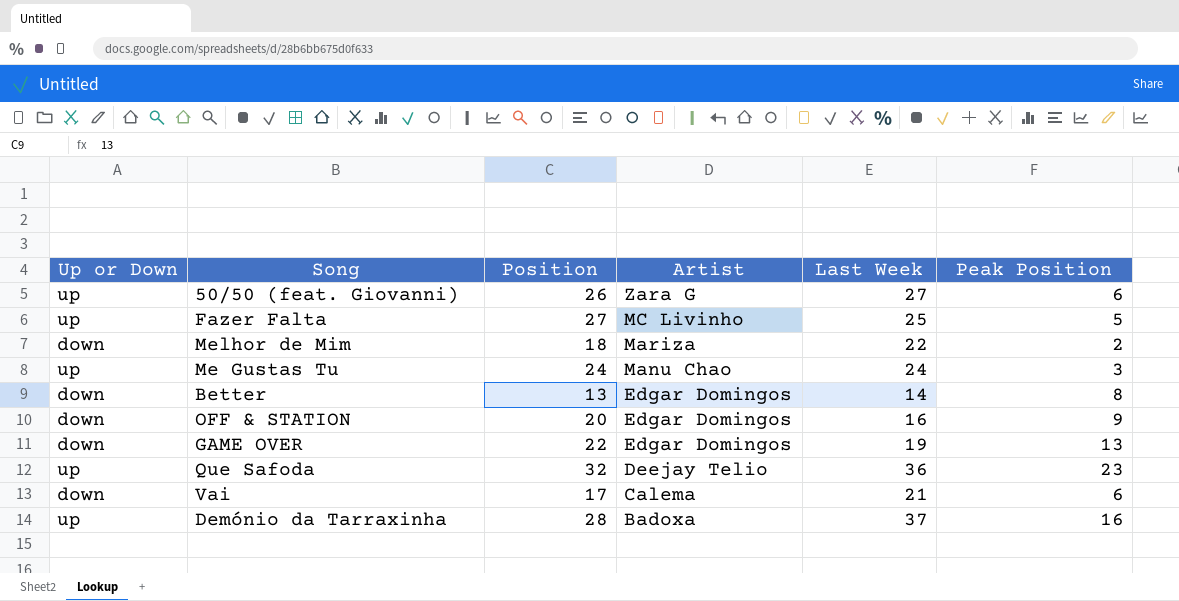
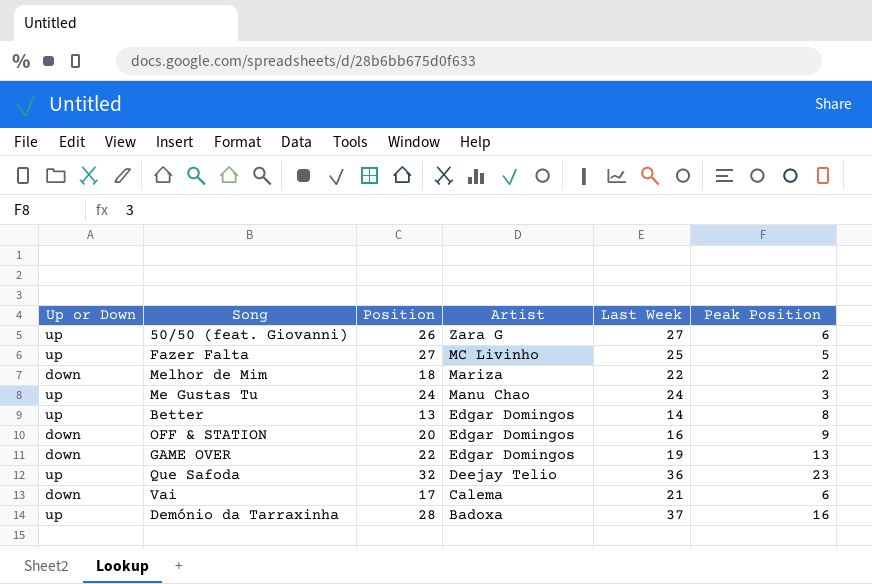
Better | Up or Down: down -> up

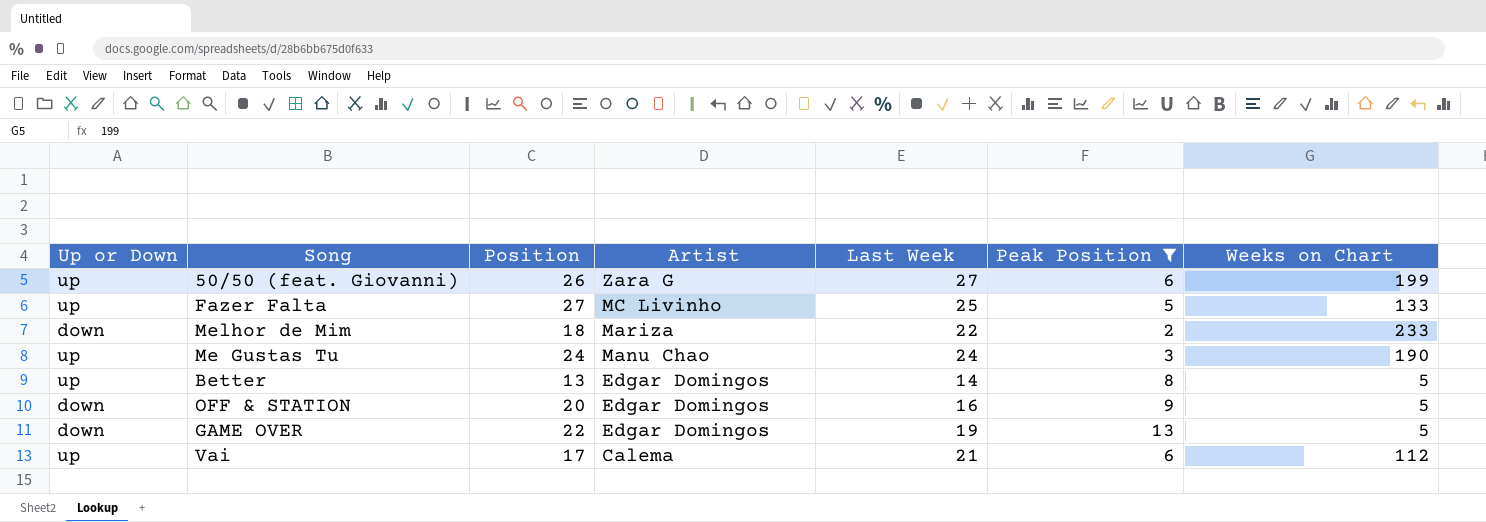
filter: none -> Peak Position <= 13
column Weeks on Chart | position: none -> 7
Vai | Up or Down: down -> up

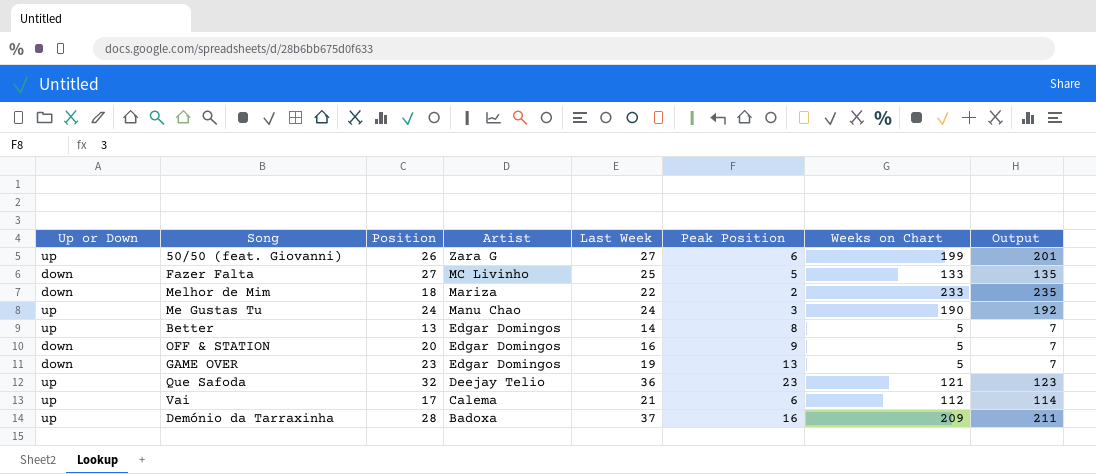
filter: Peak Position <= 13 -> none
column Output | formula: none -> [Weeks on Chart] + 2
Fazer Falta | Up or Down: up -> down
GAME OVER | Position: 22 -> 23

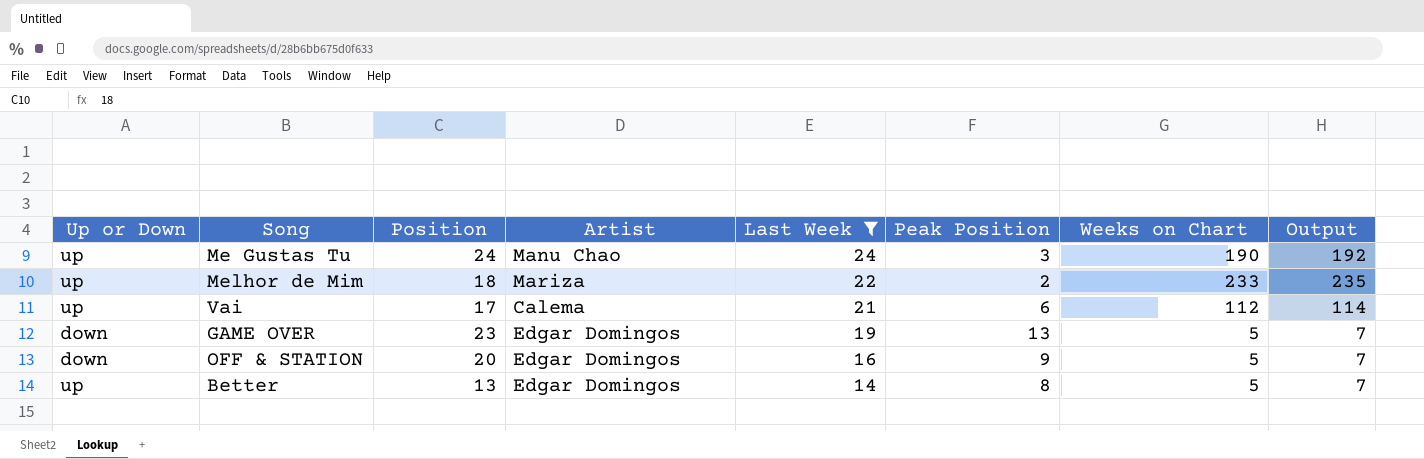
filter: none -> Last Week <= 24
row order: Artist descending -> Last Week descending
Melhor de Mim | Up or Down: down -> up

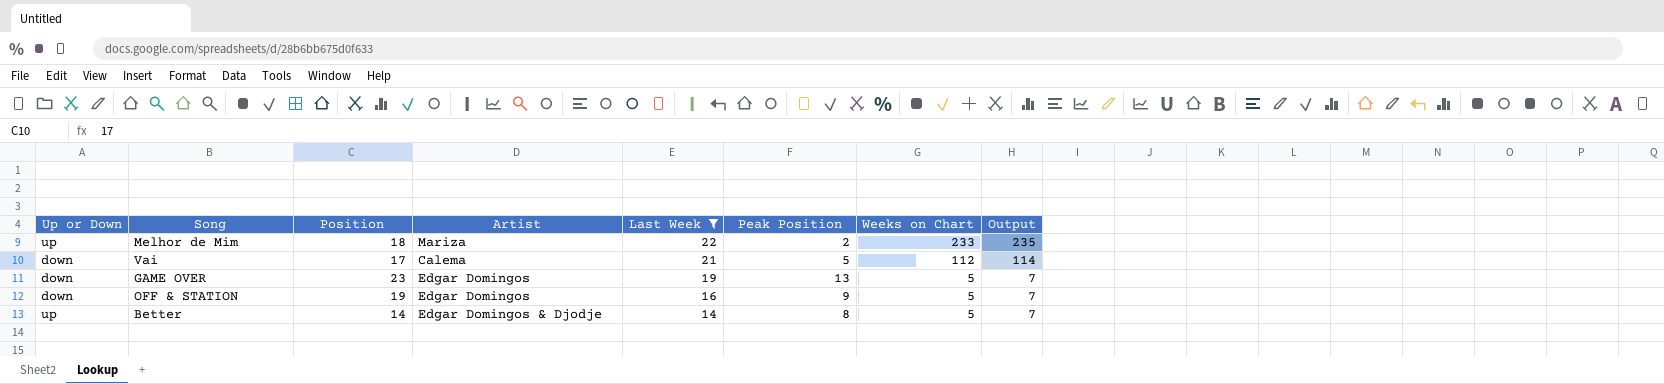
row Me Gustas Tu: up | 24 | Manu Chao | 24 | 3 | 190 | 192 -> none
Vai | Up or Down: up -> down
Vai | Peak Position: 6 -> 5
OFF & STATION | Position: 20 -> 19
Better | Position: 13 -> 14
Better | Artist: Edgar Domingos -> Edgar Domingos & Djodje

